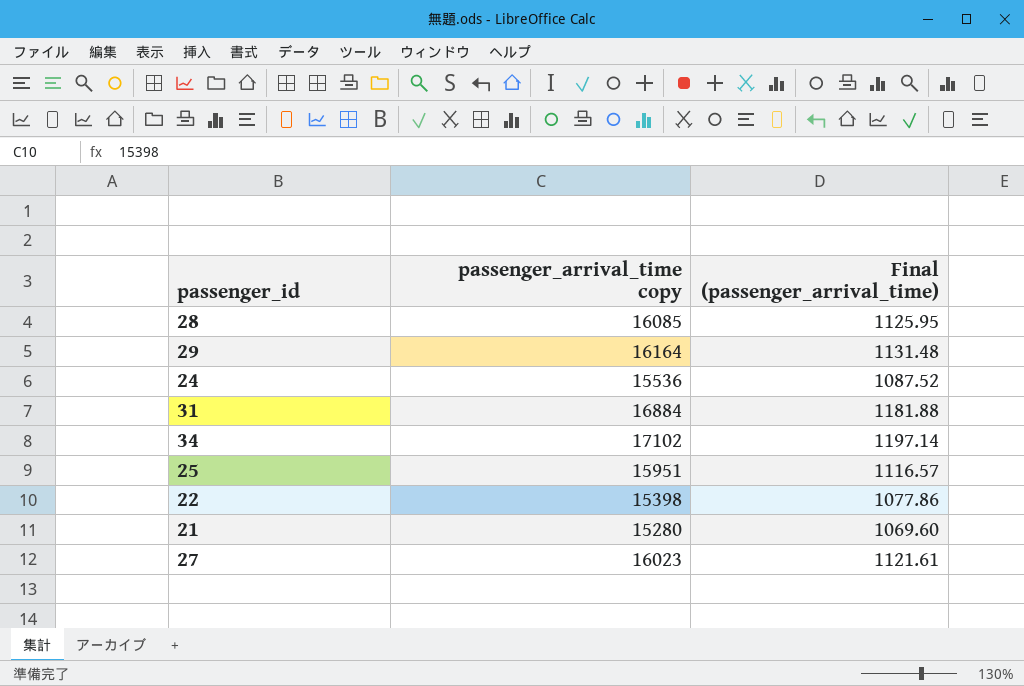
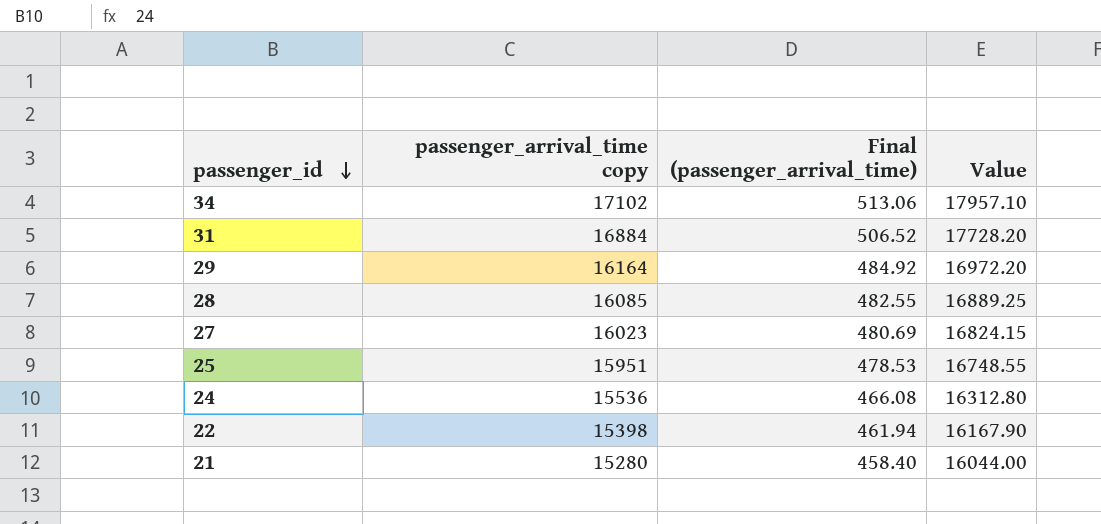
row order: none -> passenger_id descending
column Final (passenger_arrival_time) | formula: [passenger_arrival_time copy] * 0.07 -> [passenger_arrival_time copy] * 0.03
column Value | formula: none -> [passenger_arrival_time copy] * 1.05

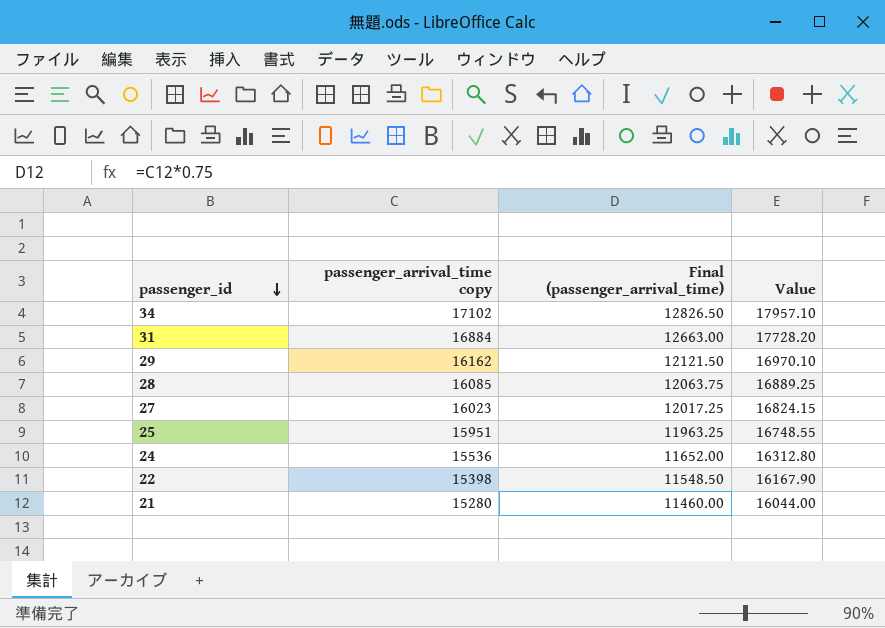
column Final (passenger_arrival_time) | formula: [passenger_arrival_time copy] * 0.03 -> [passenger_arrival_time copy] * 0.75
29 | passenger_arrival_time copy: 16164 -> 16162
29 | Value: 16972.20 -> 16970.10

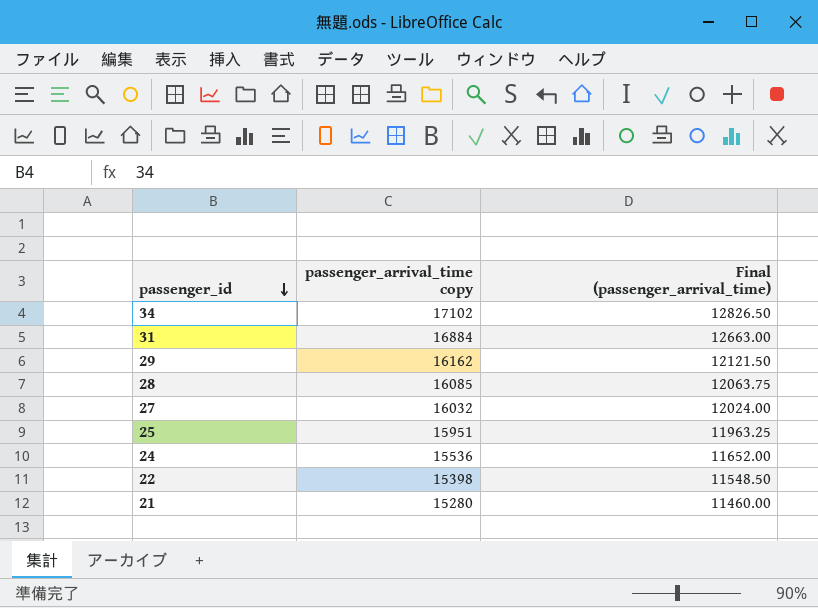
column Value | formula: [passenger_arrival_time copy] * 1.05 -> none
27 | passenger_arrival_time copy: 16023 -> 16032
27 | Final (passenger_arrival_time): 12017.25 -> 12024.00

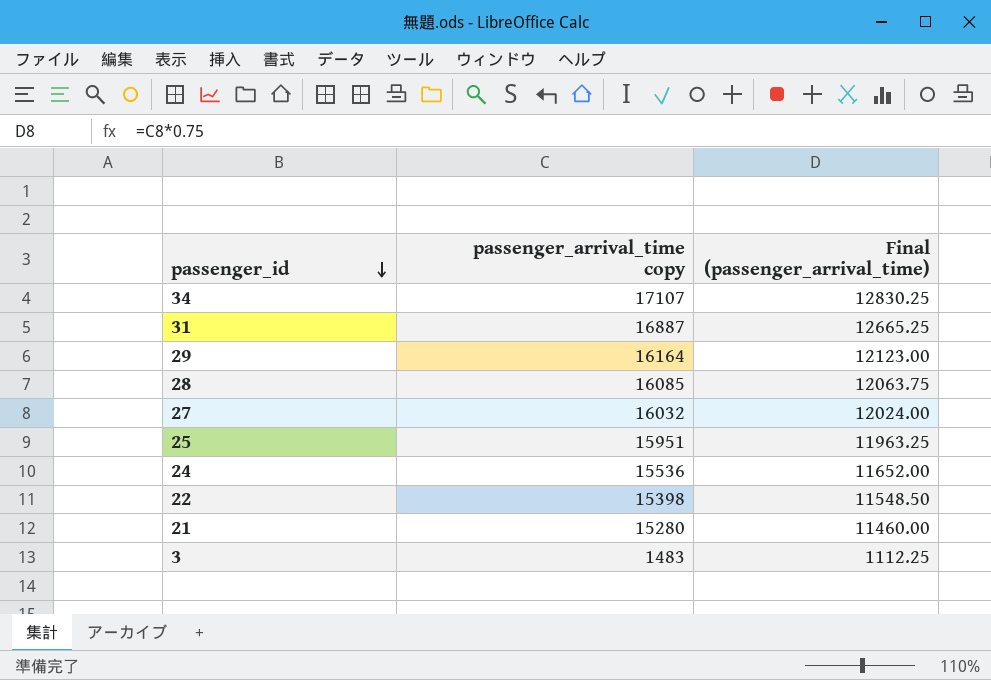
34 | passenger_arrival_time copy: 17102 -> 17107
34 | Final (passenger_arrival_time): 12826.50 -> 12830.25
31 | passenger_arrival_time copy: 16884 -> 16887
31 | Final (passenger_arrival_time): 12663.00 -> 12665.25
29 | passenger_arrival_time copy: 16162 -> 16164
29 | Final (passenger_arrival_time): 12121.50 -> 12123.00
row 3: none -> 1483 | 1112.25

